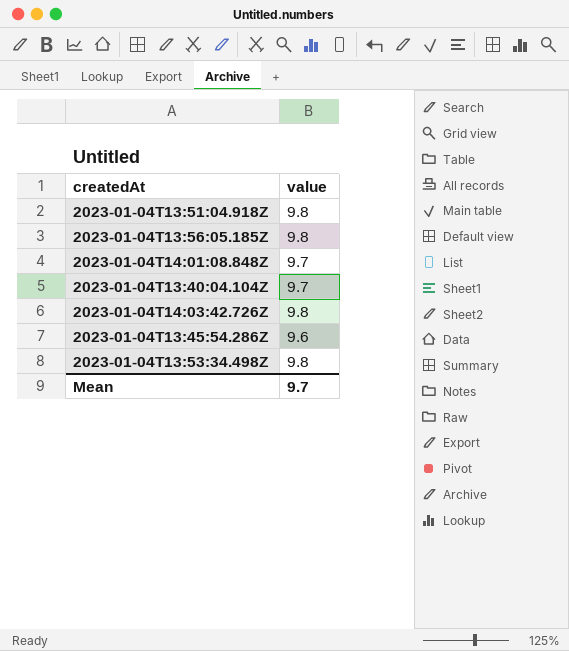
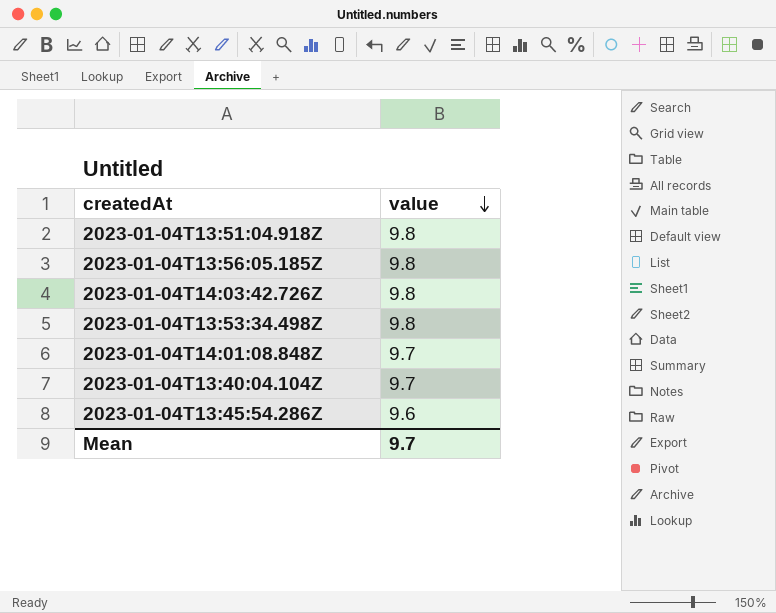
row order: none -> value descending

